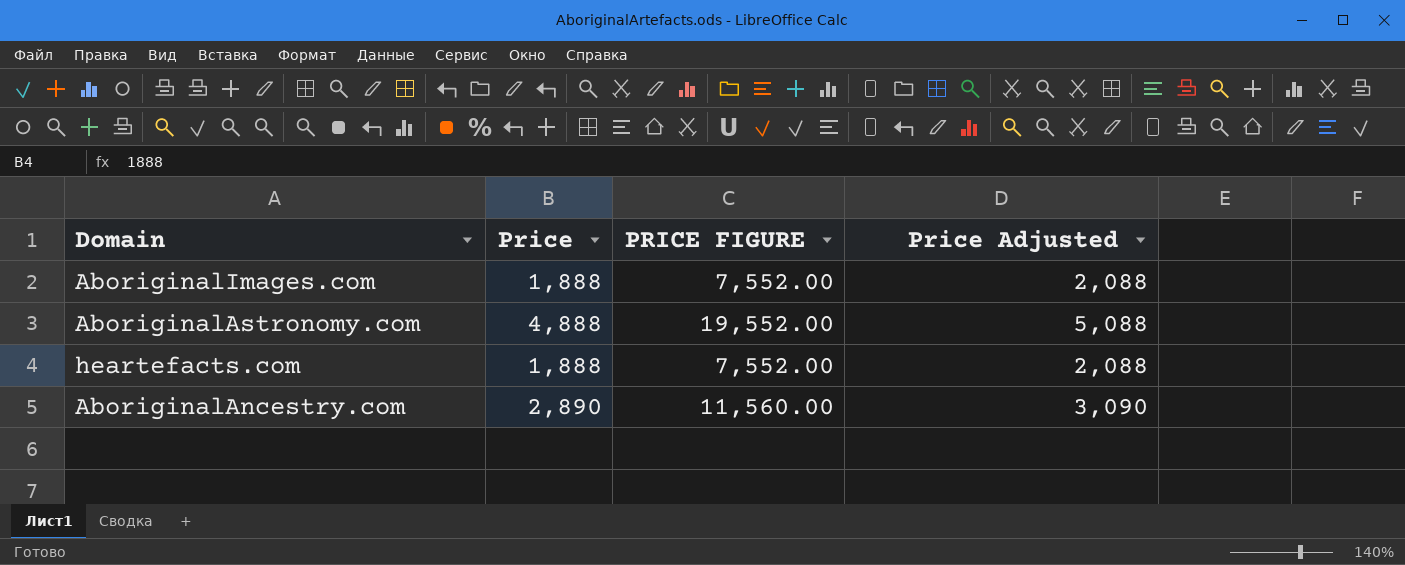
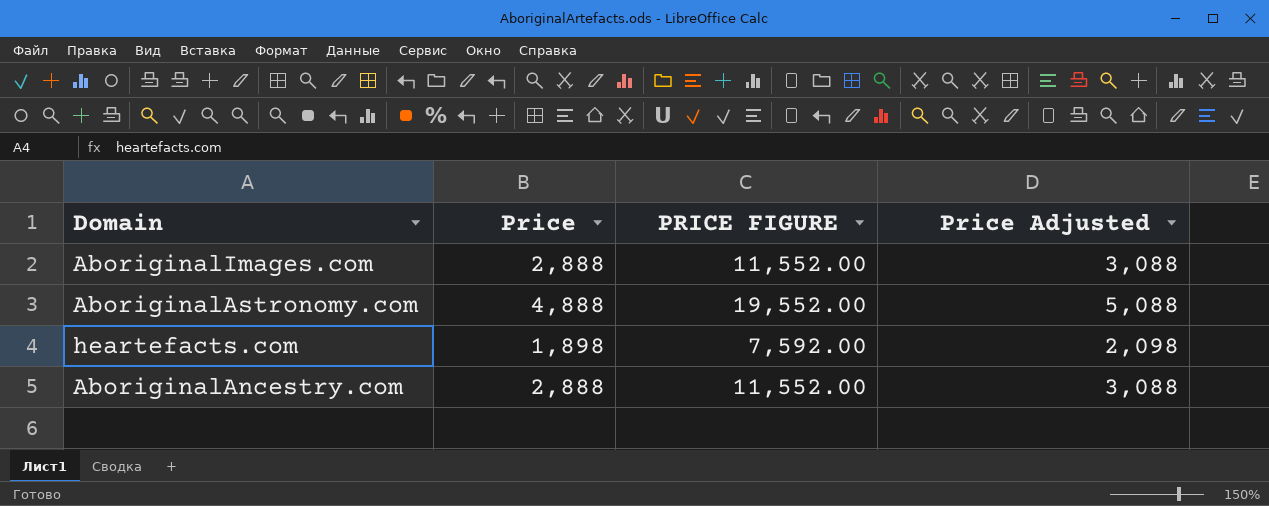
AboriginalImages.com | Price: 1,888 -> 2,888
AboriginalImages.com | PRICE FIGURE: 7,552.00 -> 11,552.00
AboriginalImages.com | Price Adjusted: 2,088 -> 3,088
heartefacts.com | Price: 1,888 -> 1,898
heartefacts.com | PRICE FIGURE: 7,552.00 -> 7,592.00
heartefacts.com | Price Adjusted: 2,088 -> 2,098
AboriginalAncestry.com | Price: 2,890 -> 2,888
AboriginalAncestry.com | PRICE FIGURE: 11,560.00 -> 11,552.00
AboriginalAncestry.com | Price Adjusted: 3,090 -> 3,088

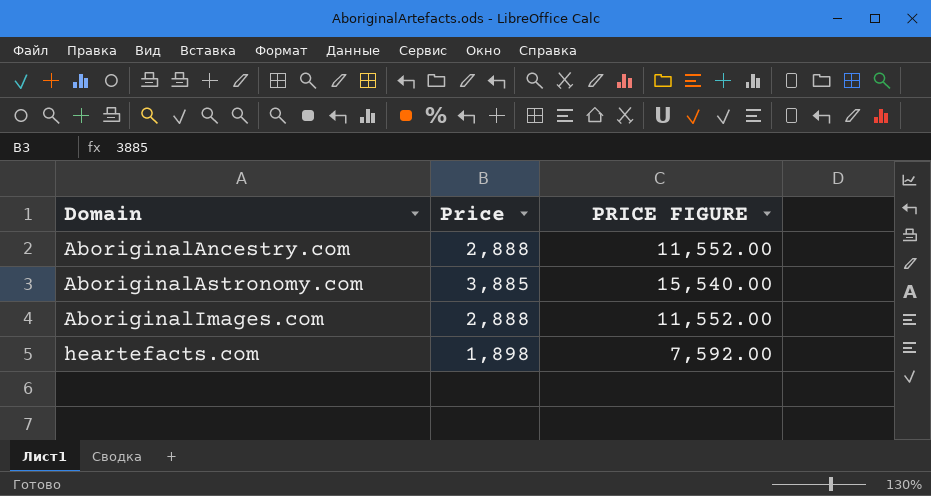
row order: none -> Domain ascending
column Price Adjusted | formula: [Price] + 200 -> none
AboriginalAstronomy.com | Price: 4,888 -> 3,885
AboriginalAstronomy.com | PRICE FIGURE: 19,552.00 -> 15,540.00

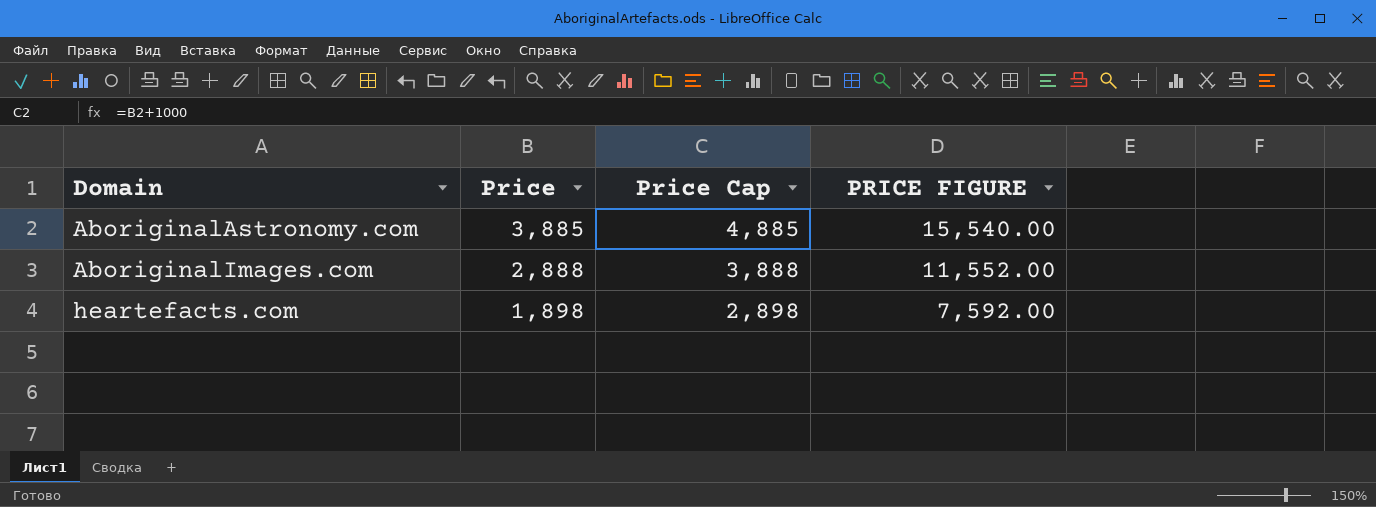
column Price Cap | formula: none -> [Price] + 1000
row AboriginalAncestry.com: 2,888 | 11,552.00 -> none

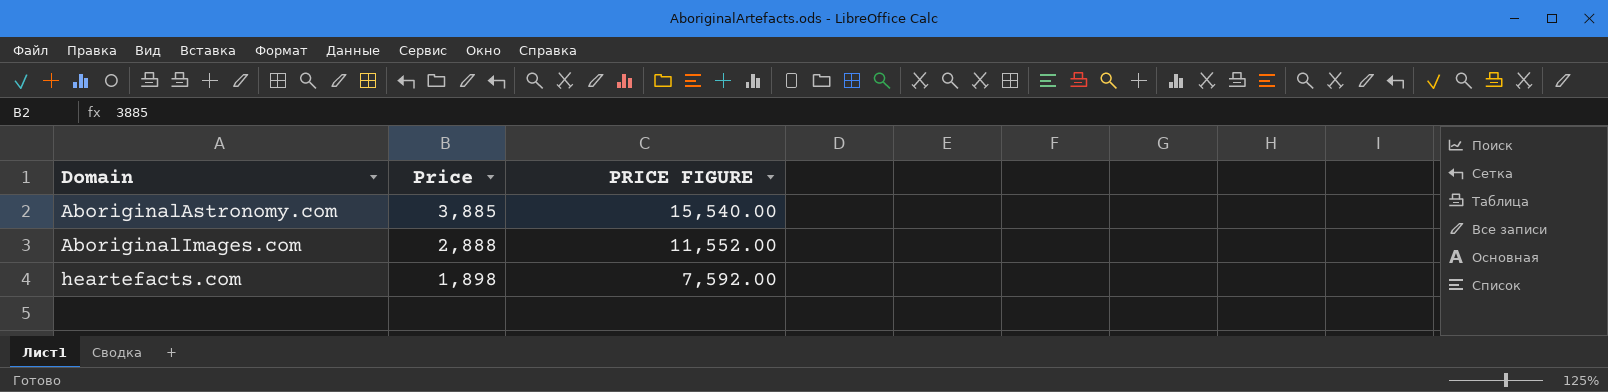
column Price Cap | formula: [Price] + 1000 -> none

